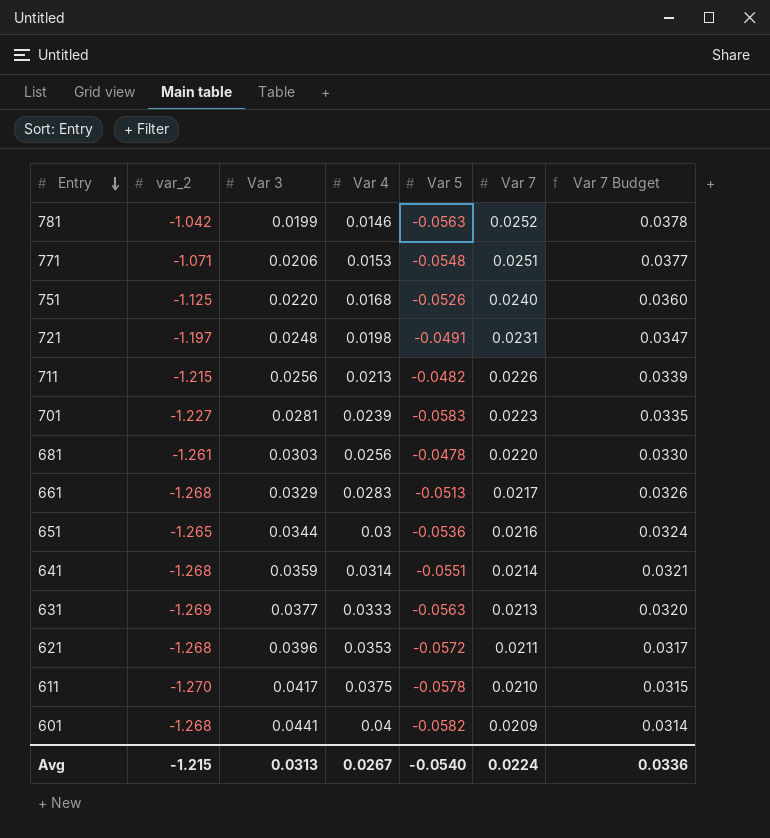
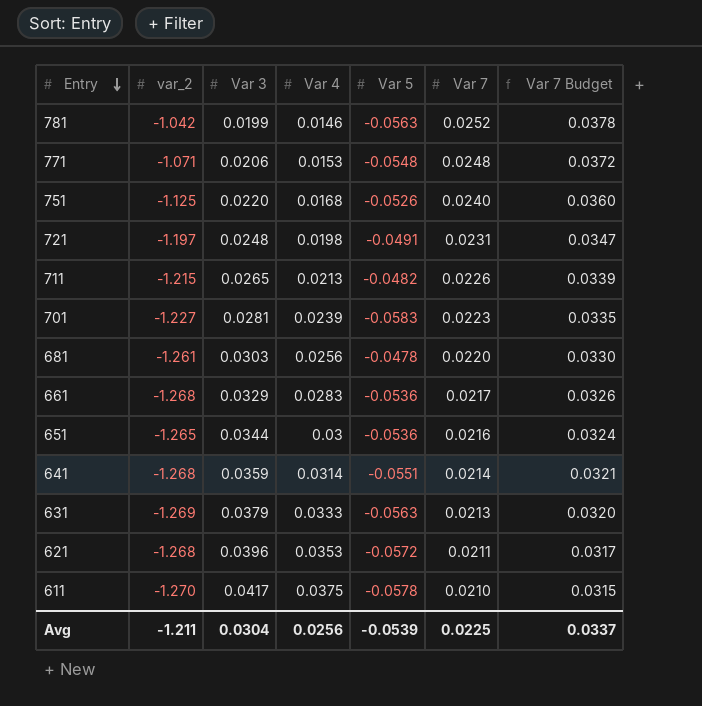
row 601: -1.268 | 0.0441 | 0.04 | -0.0582 | 0.0209 | 0.0314 -> none
771 | Var 7: 0.0251 -> 0.0248
771 | Var 7 Budget: 0.0377 -> 0.0372
711 | Var 3: 0.0256 -> 0.0265
661 | Var 5: -0.0513 -> -0.0536
631 | Var 3: 0.0377 -> 0.0379
Avg | var_2: -1.215 -> -1.211
Avg | Var 3: 0.0313 -> 0.0304
Avg | Var 4: 0.0267 -> 0.0256
Avg | Var 5: -0.0540 -> -0.0539
Avg | Var 7: 0.0224 -> 0.0225
Avg | Var 7 Budget: 0.0336 -> 0.0337

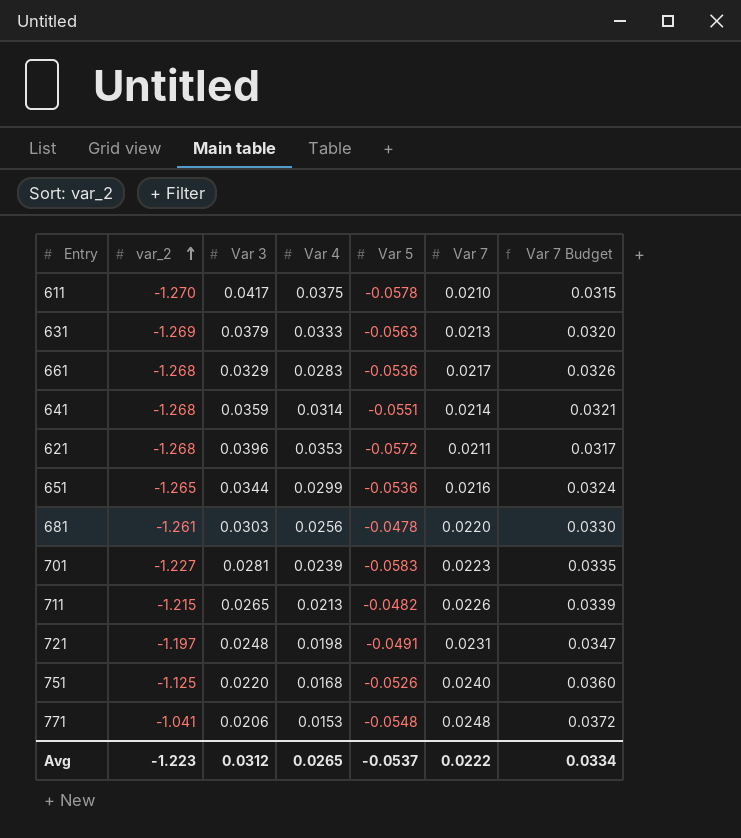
row order: Entry descending -> var_2 ascending
row 781: -1.042 | 0.0199 | 0.0146 | -0.0563 | 0.0252 | 0.0378 -> none
651 | Var 4: 0.03 -> 0.0299
771 | var_2: -1.071 -> -1.041
Avg | var_2: -1.211 -> -1.223
Avg | Var 3: 0.0304 -> 0.0312
Avg | Var 4: 0.0256 -> 0.0265
Avg | Var 5: -0.0539 -> -0.0537
Avg | Var 7: 0.0225 -> 0.0222
Avg | Var 7 Budget: 0.0337 -> 0.0334

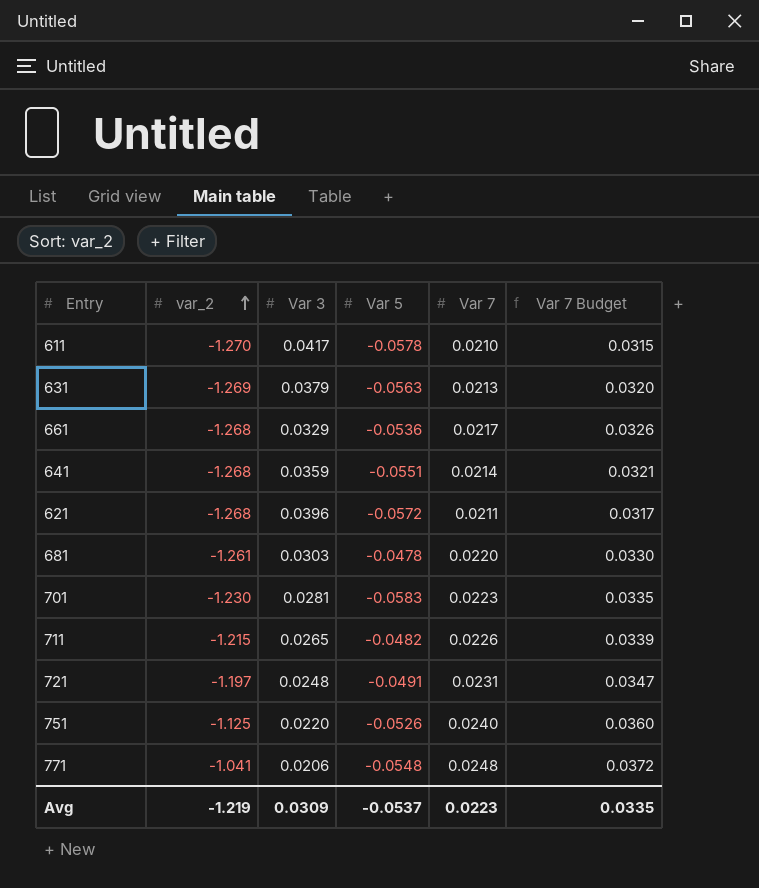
column Var 4 | position: 4 -> none
row 651: -1.265 | 0.0344 | 0.0299 | -0.0536 | 0.0216 | 0.0324 -> none
701 | var_2: -1.227 -> -1.230
Avg | var_2: -1.223 -> -1.219
Avg | Var 3: 0.0312 -> 0.0309
Avg | Var 7: 0.0222 -> 0.0223
Avg | Var 7 Budget: 0.0334 -> 0.0335

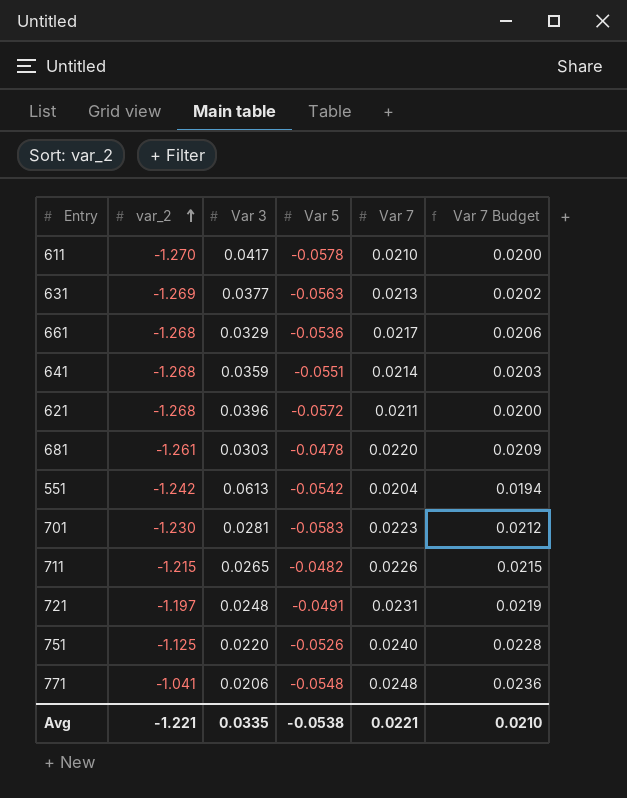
column Var 7 Budget | formula: [Var 7] * 1.5 -> [Var 7] * 0.95
631 | Var 3: 0.0379 -> 0.0377
row 551: none -> -1.242 | 0.0613 | -0.0542 | 0.0204 | 0.0194
Avg | var_2: -1.219 -> -1.221
Avg | Var 3: 0.0309 -> 0.0335
Avg | Var 5: -0.0537 -> -0.0538
Avg | Var 7: 0.0223 -> 0.0221
Avg | Var 7 Budget: 0.0335 -> 0.0210

